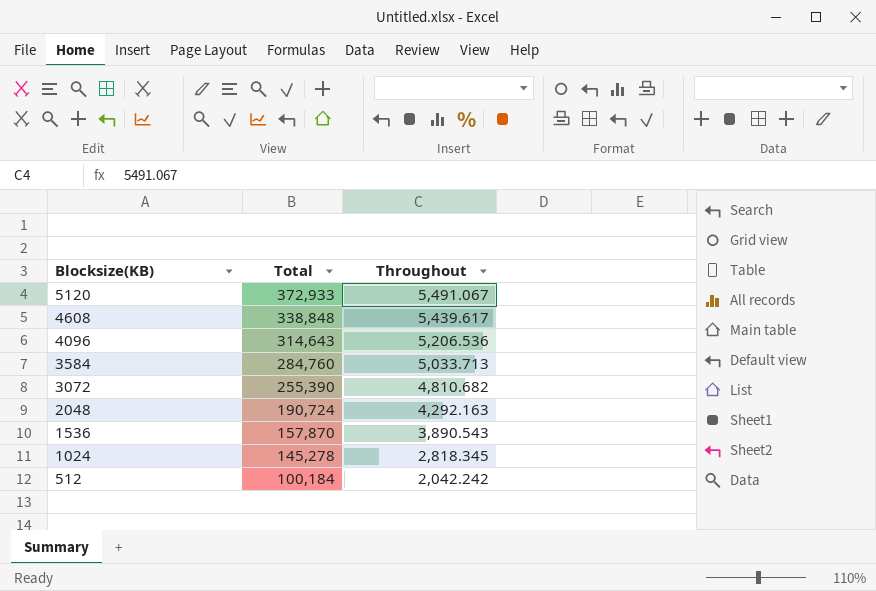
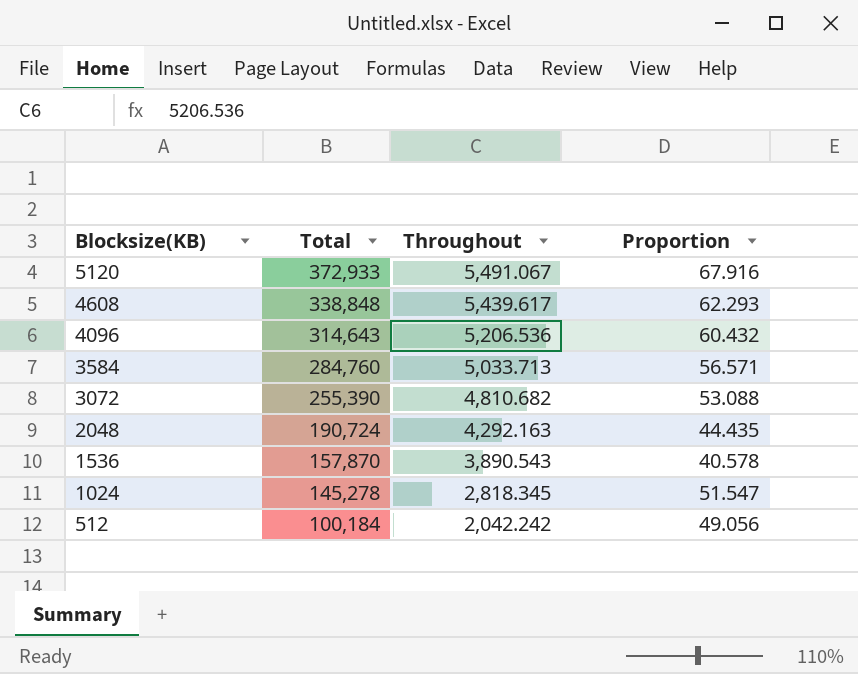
column Proportion | formula: none -> [Total] / [Throughout]

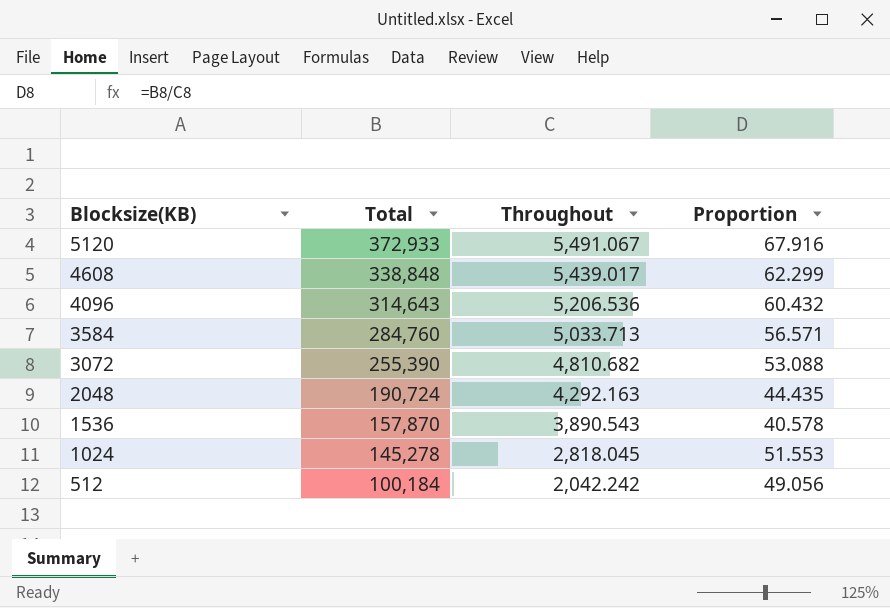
4608 | Throughout: 5,439.617 -> 5,439.017
4608 | Proportion: 62.293 -> 62.299
1024 | Throughout: 2,818.345 -> 2,818.045
1024 | Proportion: 51.547 -> 51.553

